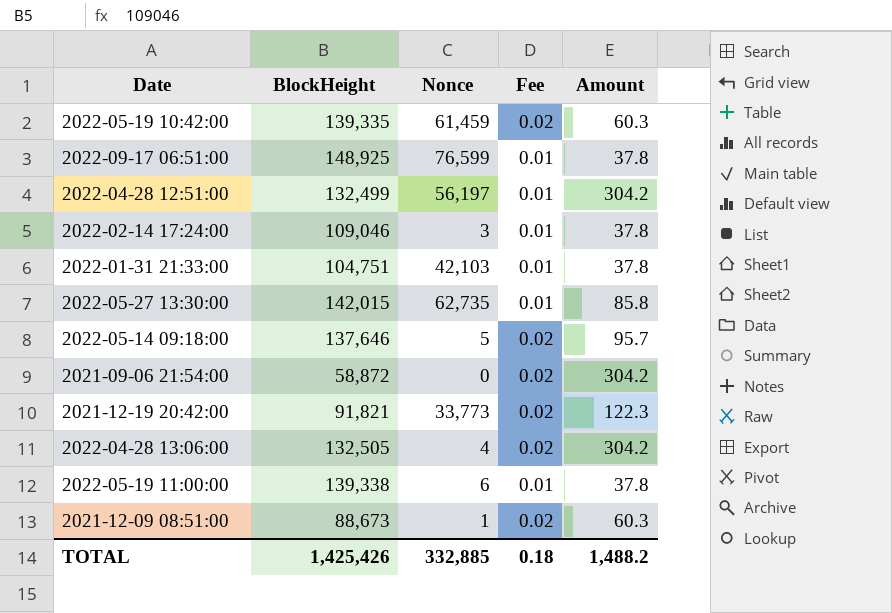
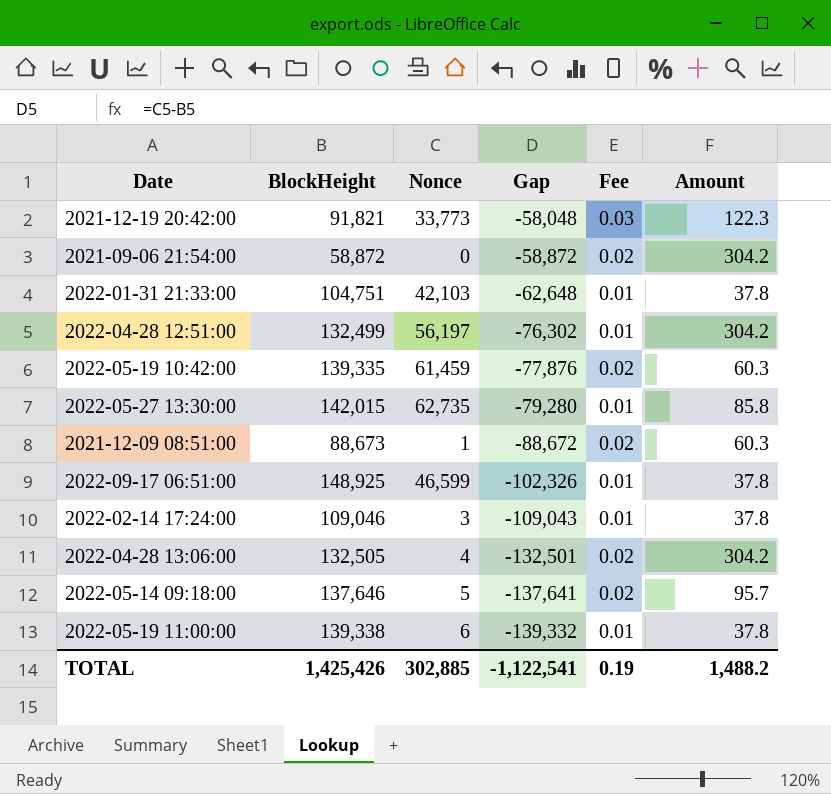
row order: none -> Gap descending
column Gap | formula: none -> [Nonce] - [BlockHeight]
2021-12-19 20:42:00 | Fee: 0.02 -> 0.03
2022-09-17 06:51:00 | Nonce: 76,599 -> 46,599
TOTAL | Nonce: 332,885 -> 302,885
TOTAL | Fee: 0.18 -> 0.19

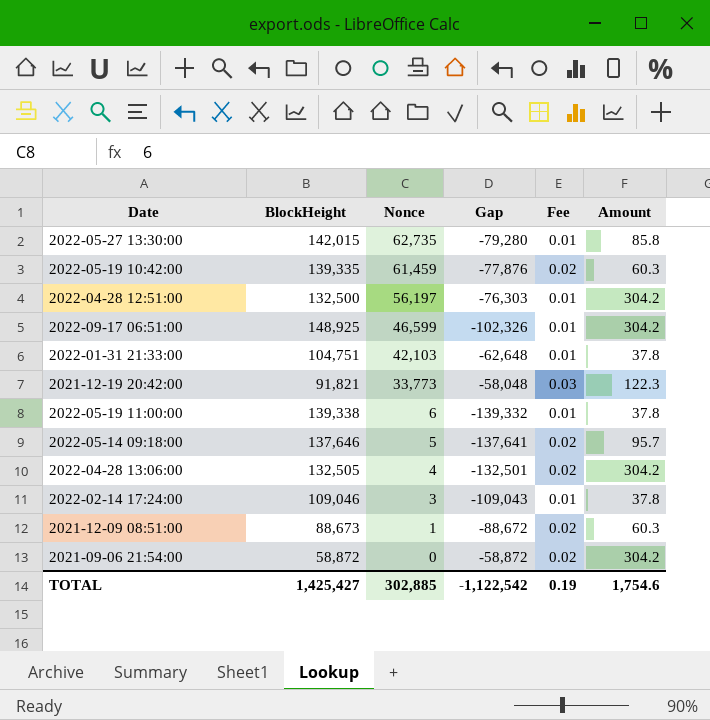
row order: Gap descending -> Nonce descending
2022-04-28 12:51:00 | BlockHeight: 132,499 -> 132,500
2022-04-28 12:51:00 | Gap: -76,302 -> -76,303
2022-09-17 06:51:00 | Amount: 37.8 -> 304.2
TOTAL | BlockHeight: 1,425,426 -> 1,425,427
TOTAL | Gap: -1,122,541 -> -1,122,542
TOTAL | Amount: 1,488.2 -> 1,754.6

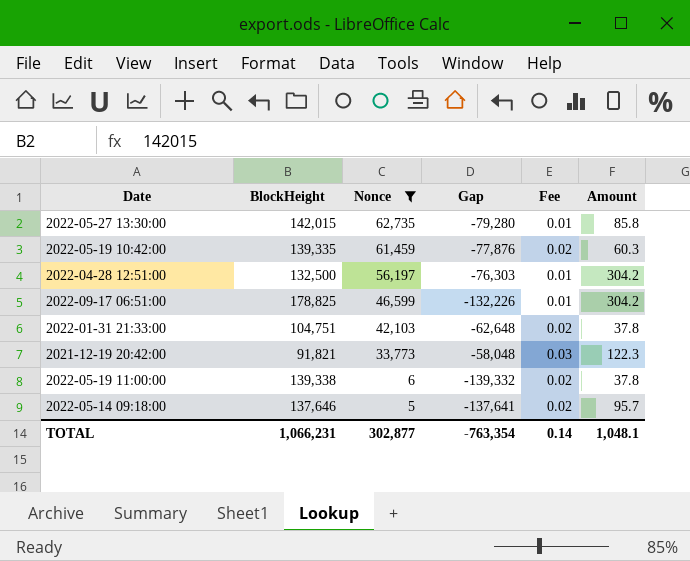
filter: none -> Nonce >= 5
2022-09-17 06:51:00 | BlockHeight: 148,925 -> 178,825
2022-09-17 06:51:00 | Gap: -102,326 -> -132,226
2022-01-31 21:33:00 | Fee: 0.01 -> 0.02
2022-05-19 11:00:00 | Fee: 0.01 -> 0.02
TOTAL | BlockHeight: 1,425,427 -> 1,066,231
TOTAL | Nonce: 302,885 -> 302,877
TOTAL | Gap: -1,122,542 -> -763,354
TOTAL | Fee: 0.19 -> 0.14
TOTAL | Amount: 1,754.6 -> 1,048.1

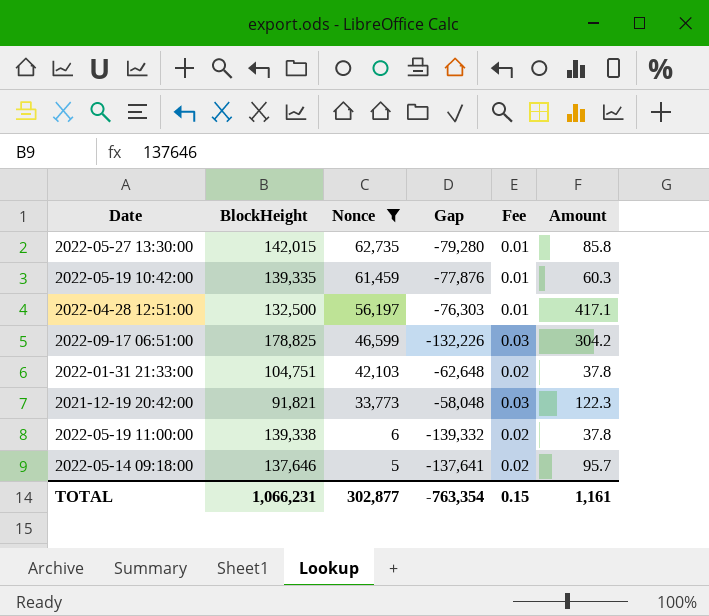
2022-05-19 10:42:00 | Fee: 0.02 -> 0.01
2022-04-28 12:51:00 | Amount: 304.2 -> 417.1
2022-09-17 06:51:00 | Fee: 0.01 -> 0.03
TOTAL | Fee: 0.14 -> 0.15
TOTAL | Amount: 1,048.1 -> 1,161

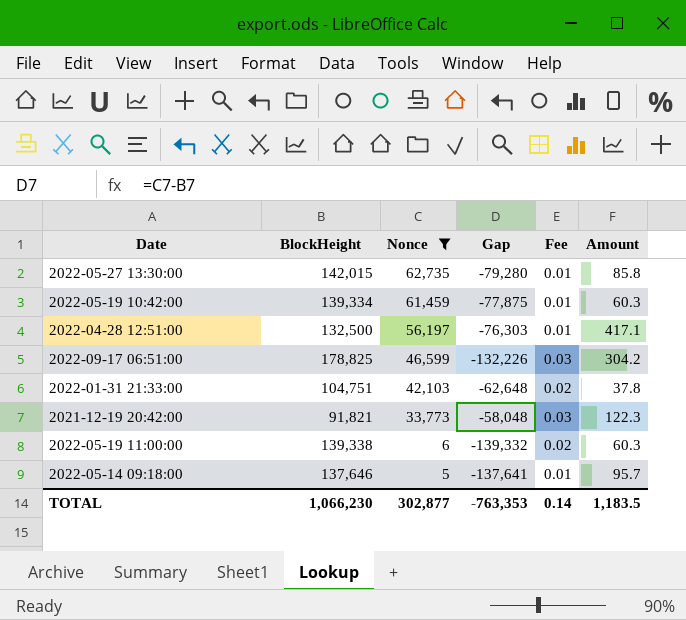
2022-05-19 10:42:00 | BlockHeight: 139,335 -> 139,334
2022-05-19 10:42:00 | Gap: -77,876 -> -77,875
2022-05-19 11:00:00 | Amount: 37.8 -> 60.3
2022-05-14 09:18:00 | Fee: 0.02 -> 0.01
TOTAL | BlockHeight: 1,066,231 -> 1,066,230
TOTAL | Gap: -763,354 -> -763,353
TOTAL | Fee: 0.15 -> 0.14
TOTAL | Amount: 1,161 -> 1,183.5

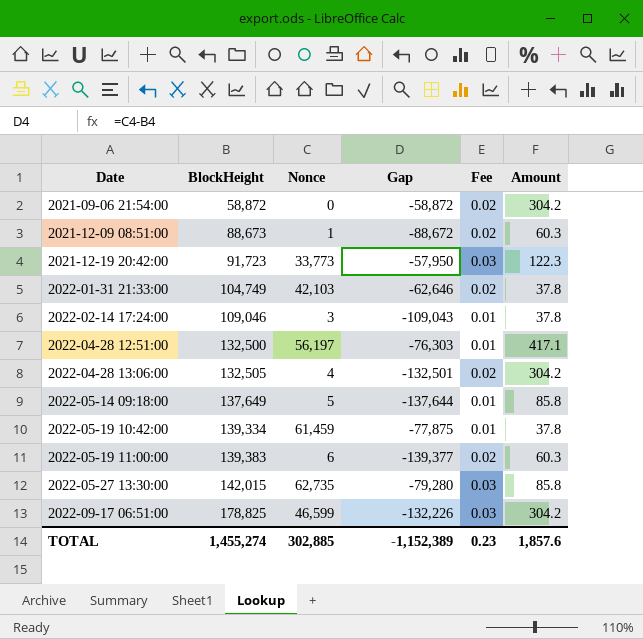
filter: Nonce >= 5 -> none
row order: Nonce descending -> Date ascending
2021-12-19 20:42:00 | BlockHeight: 91,821 -> 91,723
2021-12-19 20:42:00 | Gap: -58,048 -> -57,950
2022-01-31 21:33:00 | BlockHeight: 104,751 -> 104,749
2022-01-31 21:33:00 | Gap: -62,648 -> -62,646
2022-05-14 09:18:00 | BlockHeight: 137,646 -> 137,649
2022-05-14 09:18:00 | Gap: -137,641 -> -137,644
2022-05-14 09:18:00 | Amount: 95.7 -> 85.8
2022-05-19 10:42:00 | Amount: 60.3 -> 37.8
2022-05-19 11:00:00 | BlockHeight: 139,338 -> 139,383
2022-05-19 11:00:00 | Gap: -139,332 -> -139,377
2022-05-27 13:30:00 | Fee: 0.01 -> 0.03
TOTAL | BlockHeight: 1,066,230 -> 1,455,274
TOTAL | Nonce: 302,877 -> 302,885
TOTAL | Gap: -763,353 -> -1,152,389
TOTAL | Fee: 0.14 -> 0.23
TOTAL | Amount: 1,183.5 -> 1,857.6

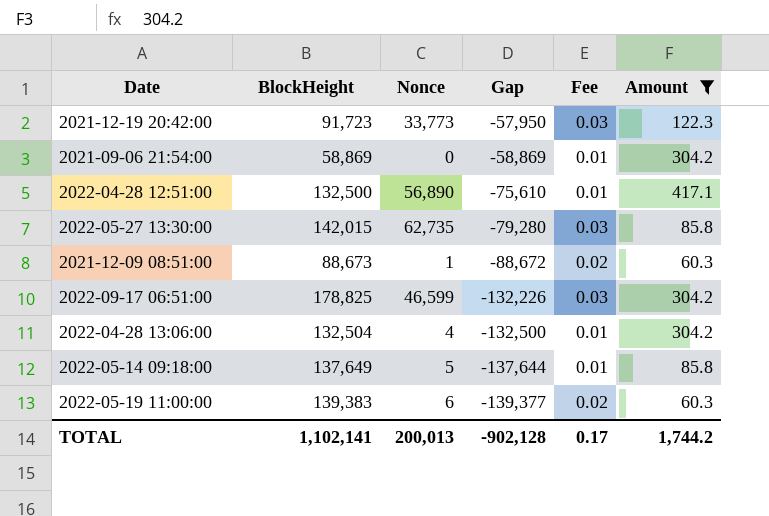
filter: none -> Amount != 37.8
row order: Date ascending -> Gap descending
2021-09-06 21:54:00 | BlockHeight: 58,872 -> 58,869
2021-09-06 21:54:00 | Gap: -58,872 -> -58,869
2021-09-06 21:54:00 | Fee: 0.02 -> 0.01
2022-04-28 12:51:00 | Nonce: 56,197 -> 56,890
2022-04-28 12:51:00 | Gap: -76,303 -> -75,610
2022-04-28 13:06:00 | BlockHeight: 132,505 -> 132,504
2022-04-28 13:06:00 | Gap: -132,501 -> -132,500
2022-04-28 13:06:00 | Fee: 0.02 -> 0.01
TOTAL | BlockHeight: 1,455,274 -> 1,102,141
TOTAL | Nonce: 302,885 -> 200,013
TOTAL | Gap: -1,152,389 -> -902,128
TOTAL | Fee: 0.23 -> 0.17
TOTAL | Amount: 1,857.6 -> 1,744.2

